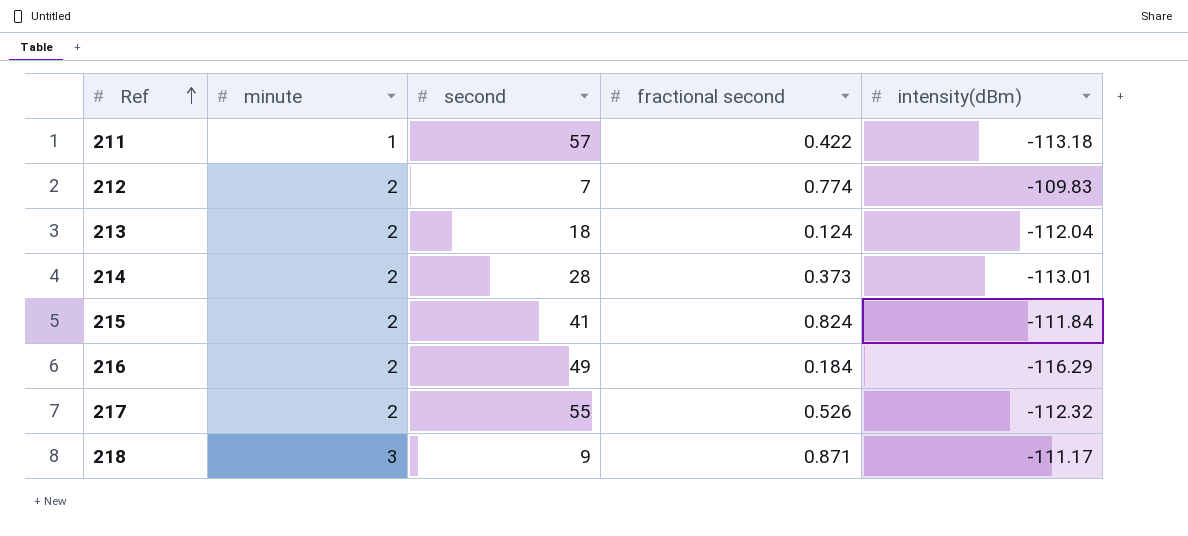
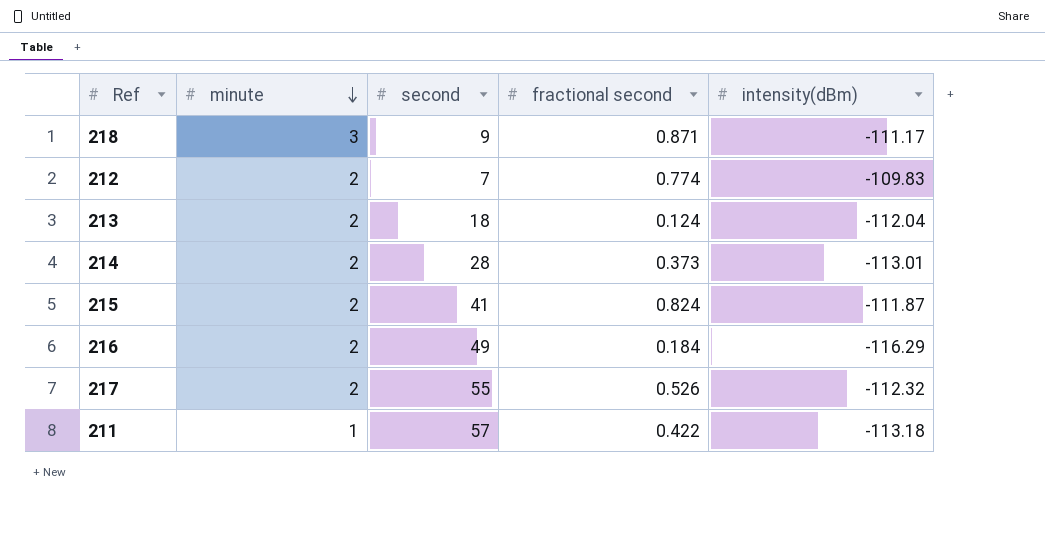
row order: Ref ascending -> minute descending
215 | intensity(dBm): -111.84 -> -111.87

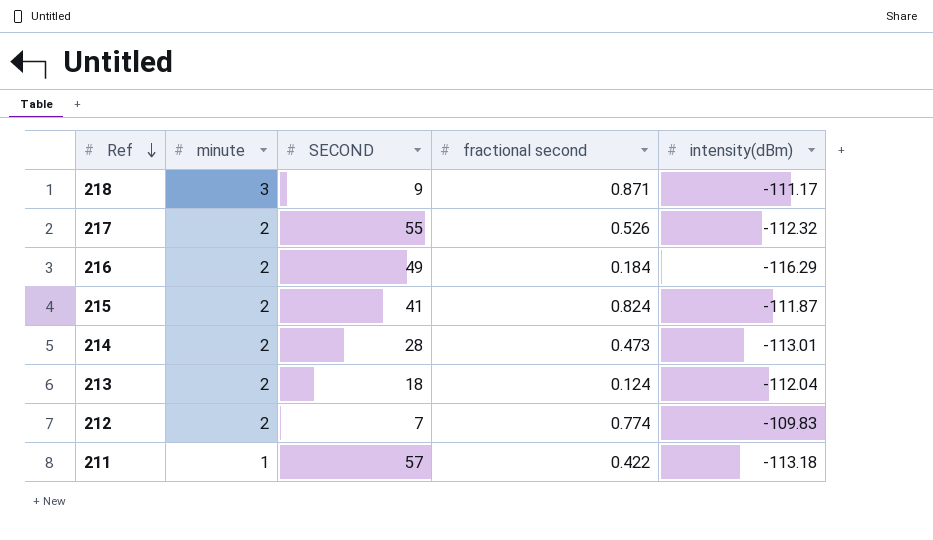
row order: minute descending -> Ref descending
column name: second -> SECOND
214 | fractional second: 0.373 -> 0.473

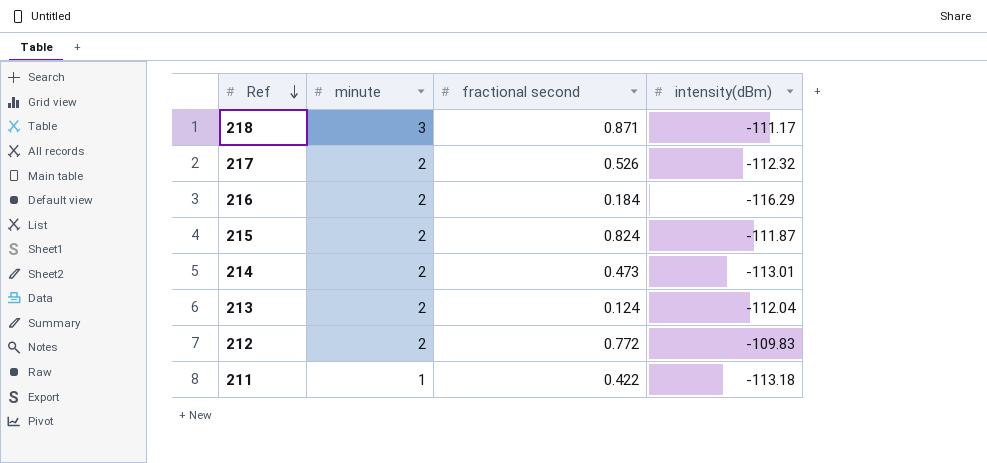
column SECOND | position: 3 -> none
212 | fractional second: 0.774 -> 0.772

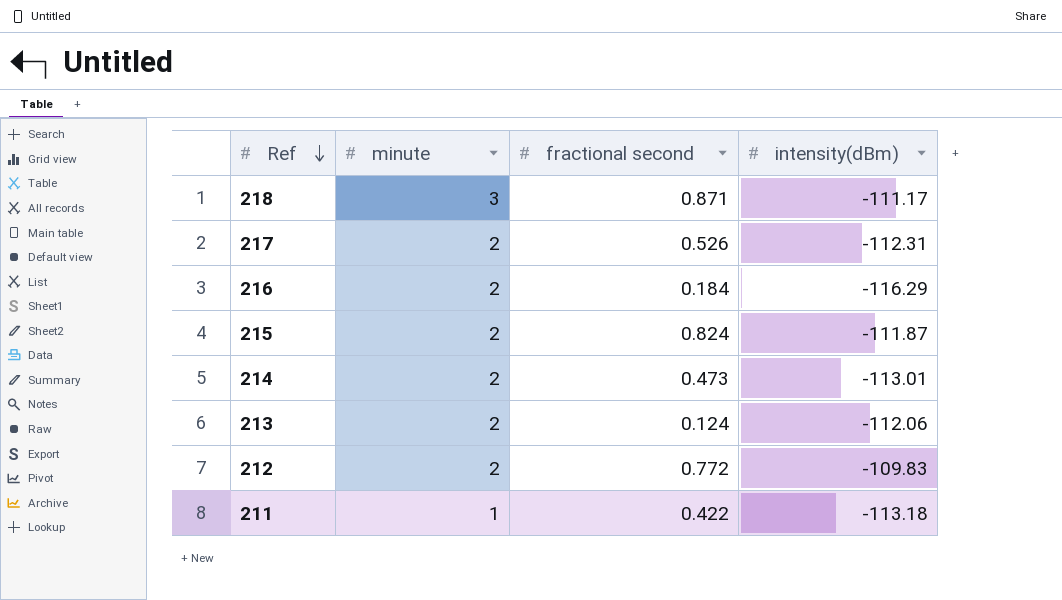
217 | intensity(dBm): -112.32 -> -112.31
213 | intensity(dBm): -112.04 -> -112.06

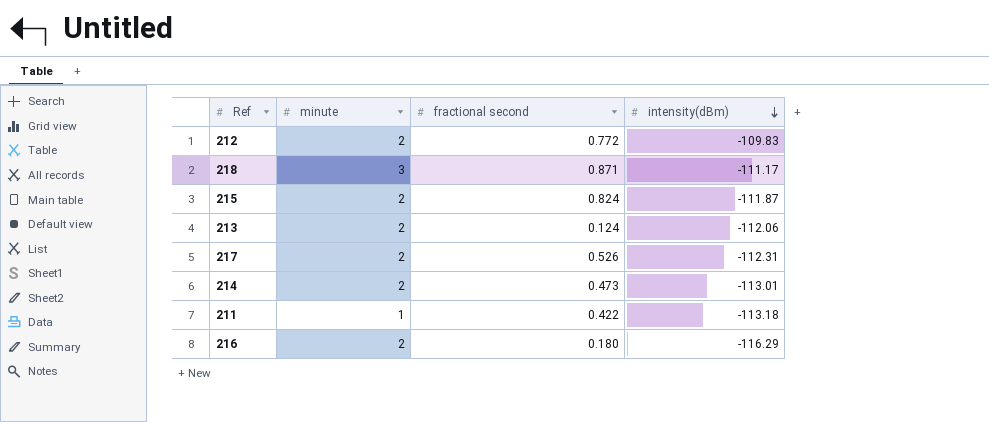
row order: Ref descending -> intensity(dBm) descending
216 | fractional second: 0.184 -> 0.180

